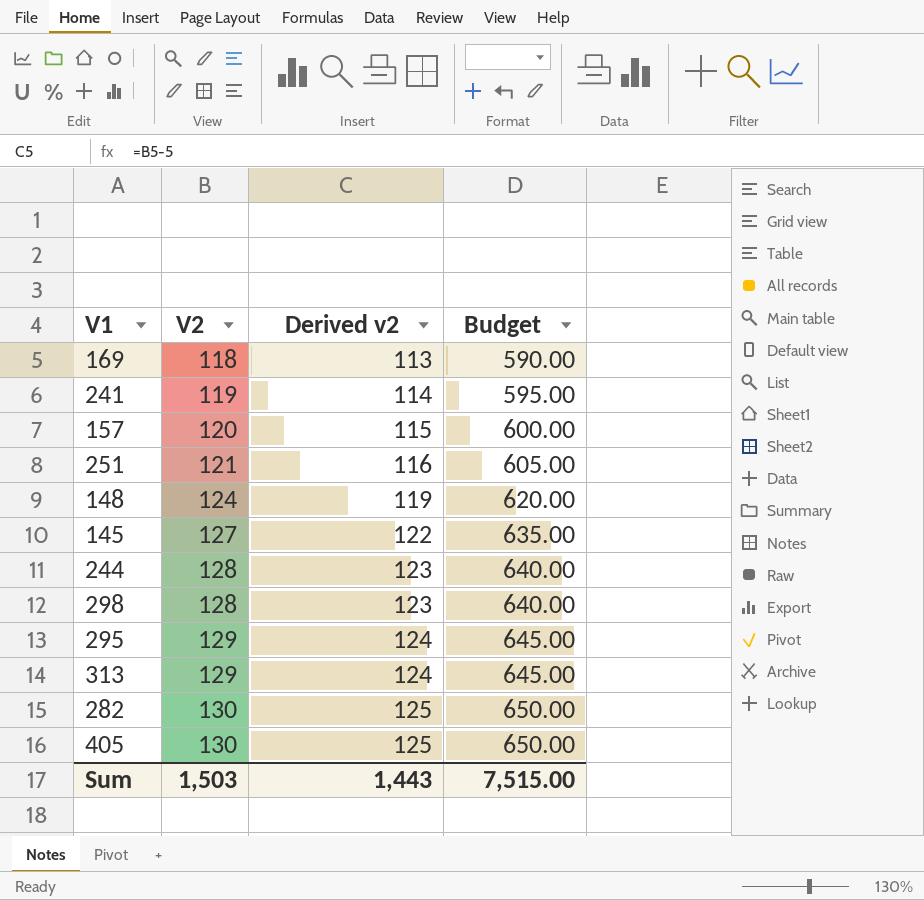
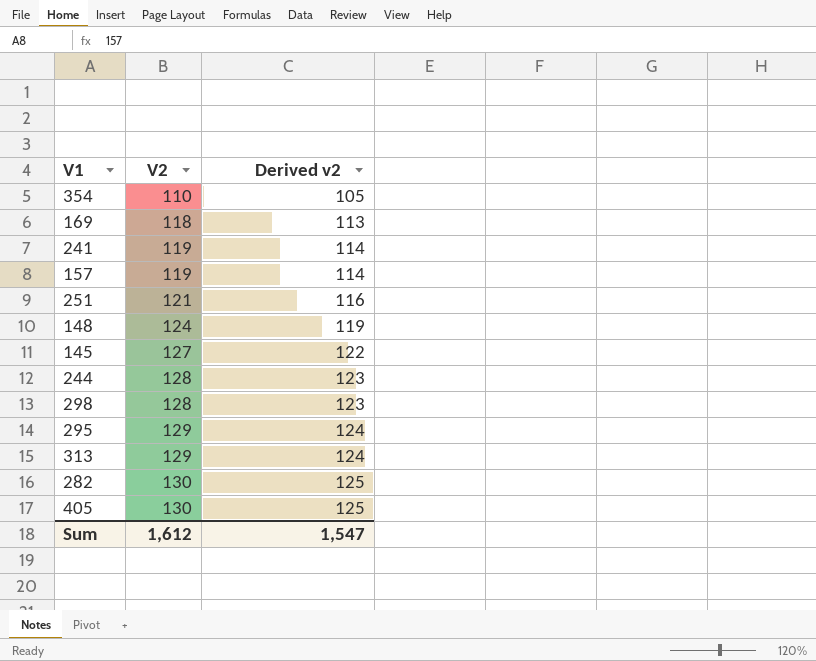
column Budget | formula: [V2] * 5 -> none
row 354: none -> 110 | 105
157 | V2: 120 -> 119
157 | Derived v2: 115 -> 114
Sum | V2: 1,503 -> 1,612
Sum | Derived v2: 1,443 -> 1,547

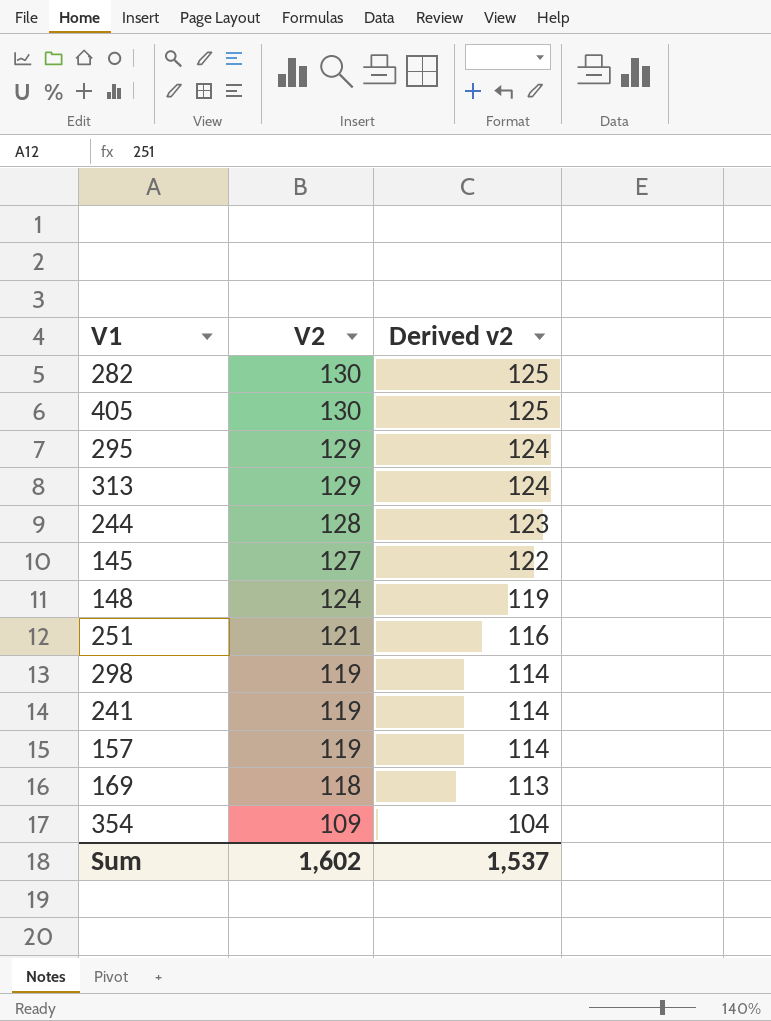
row order: V2 ascending -> V2 descending
298 | V2: 128 -> 119
298 | Derived v2: 123 -> 114
354 | V2: 110 -> 109
354 | Derived v2: 105 -> 104
Sum | V2: 1,612 -> 1,602
Sum | Derived v2: 1,547 -> 1,537

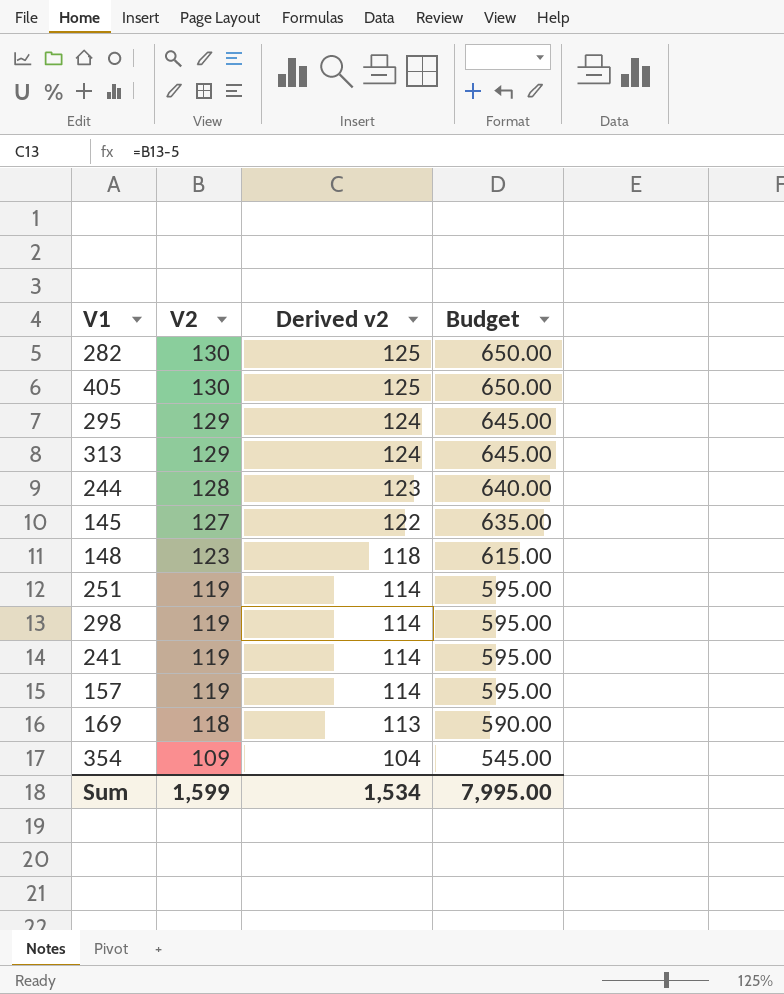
column Budget | formula: none -> [V2] * 5
148 | V2: 124 -> 123
148 | Derived v2: 119 -> 118
251 | V2: 121 -> 119
251 | Derived v2: 116 -> 114
Sum | V2: 1,602 -> 1,599
Sum | Derived v2: 1,537 -> 1,534

